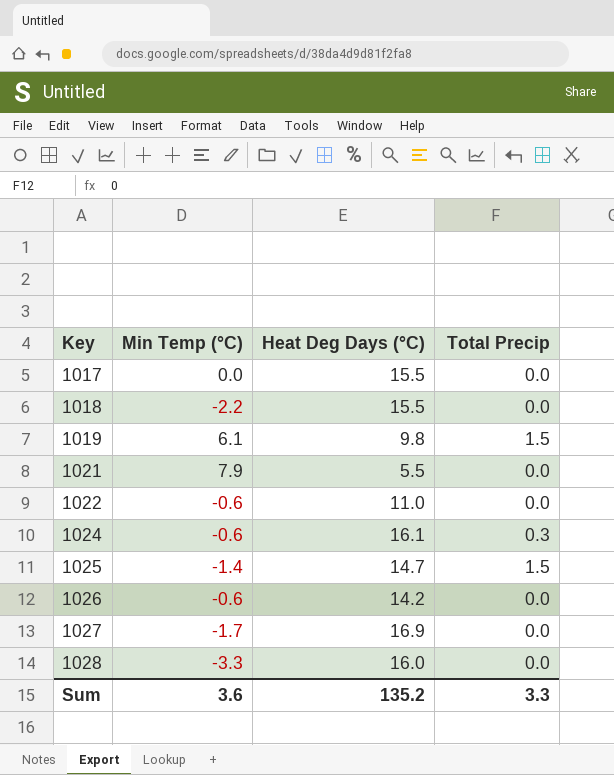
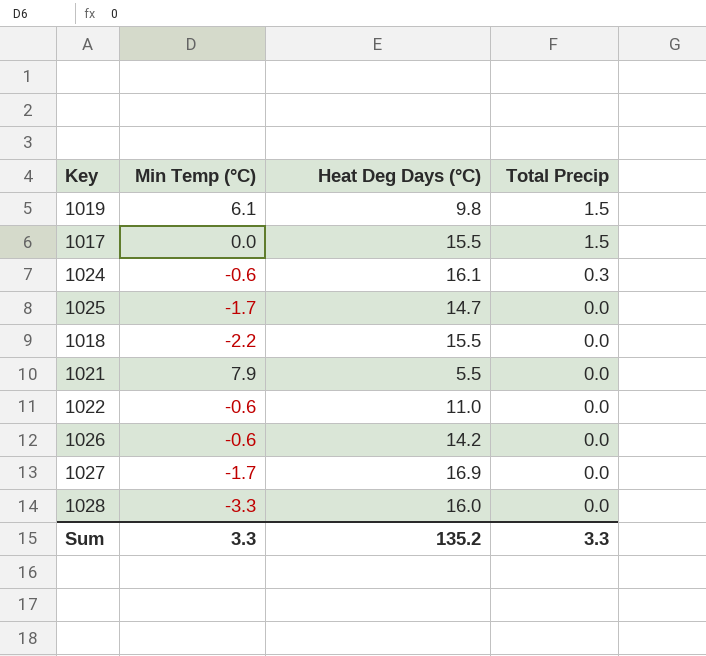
row order: Key ascending -> Total Precip descending
1017 | Total Precip: 0.0 -> 1.5
1025 | Min Temp (°C): -1.4 -> -1.7
1025 | Total Precip: 1.5 -> 0.0
Sum | Min Temp (°C): 3.6 -> 3.3

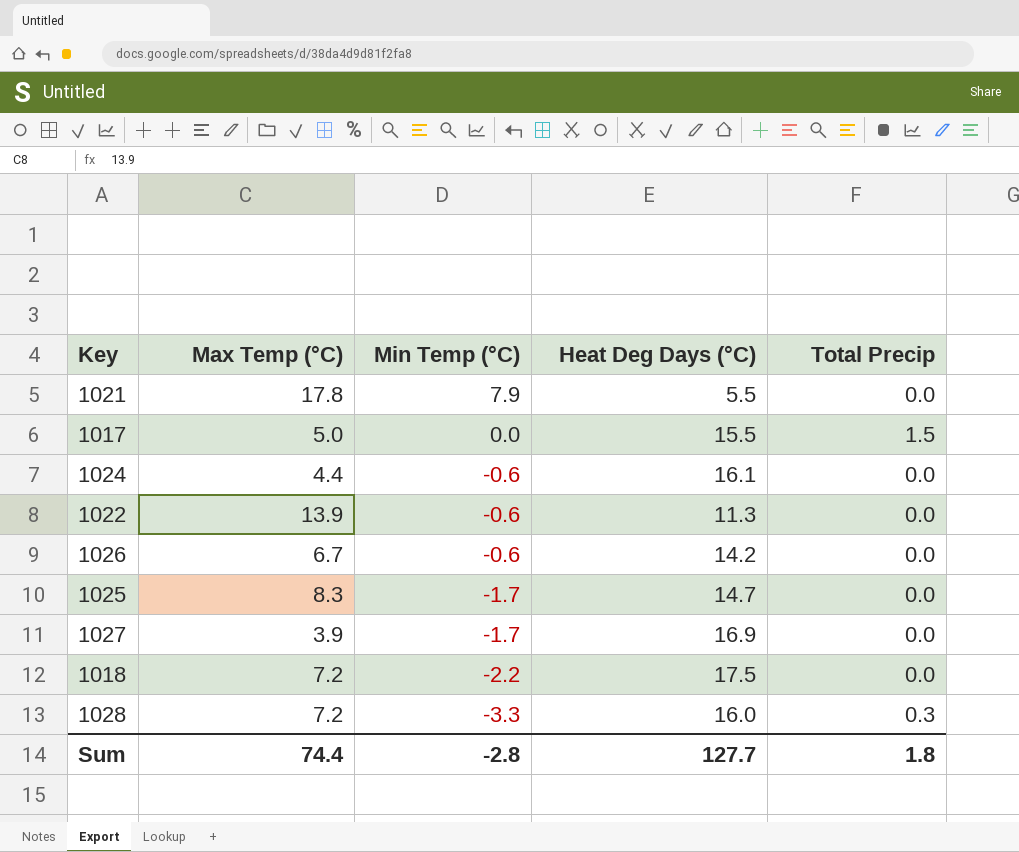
row order: Total Precip descending -> Min Temp (°C) descending
column Max Temp (°C) | position: none -> 2
row 1019: 6.1 | 9.8 | 1.5 -> none
1024 | Total Precip: 0.3 -> 0.0
1022 | Heat Deg Days (°C): 11.0 -> 11.3
1018 | Heat Deg Days (°C): 15.5 -> 17.5
1028 | Total Precip: 0.0 -> 0.3
Sum | Min Temp (°C): 3.3 -> -2.8
Sum | Heat Deg Days (°C): 135.2 -> 127.7
Sum | Total Precip: 3.3 -> 1.8

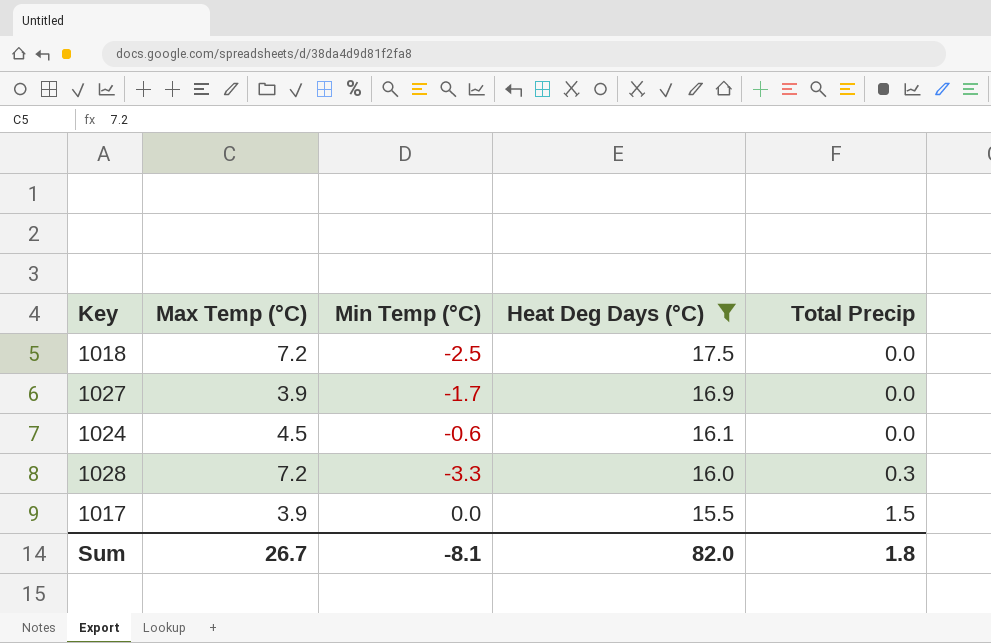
filter: none -> Heat Deg Days (°C) >= 15.5
row order: Min Temp (°C) descending -> Heat Deg Days (°C) descending
1018 | Min Temp (°C): -2.2 -> -2.5
1024 | Max Temp (°C): 4.4 -> 4.5
1017 | Max Temp (°C): 5.0 -> 3.9
Sum | Max Temp (°C): 74.4 -> 26.7
Sum | Min Temp (°C): -2.8 -> -8.1
Sum | Heat Deg Days (°C): 127.7 -> 82.0

